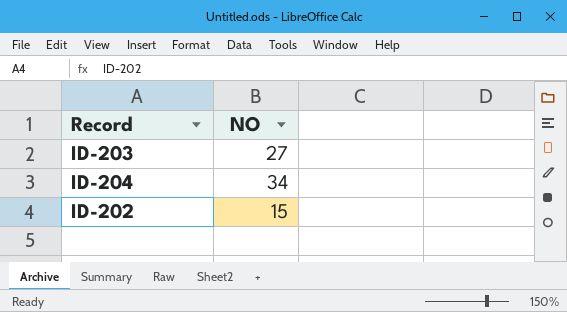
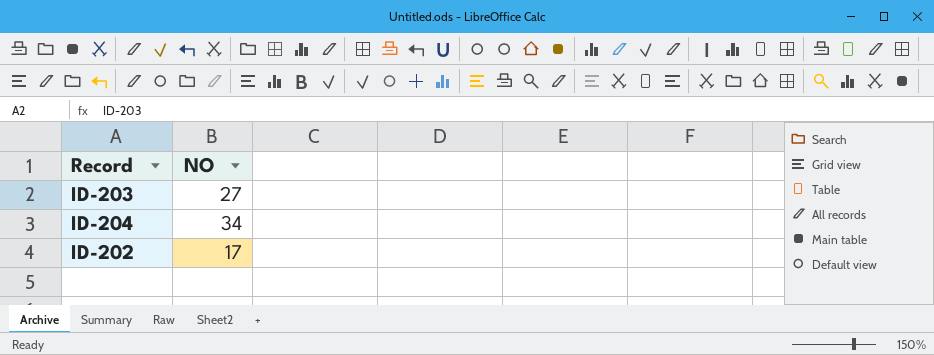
ID-202 | NO: 15 -> 17

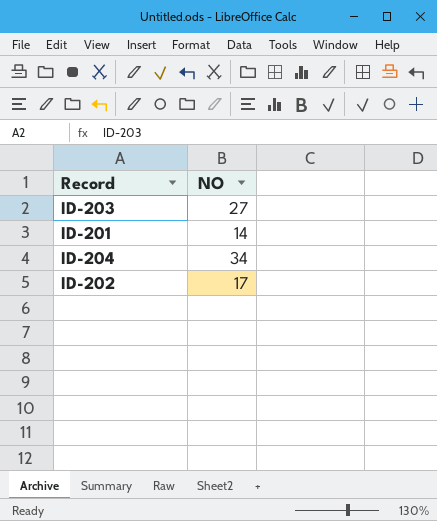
row ID-201: none -> 14

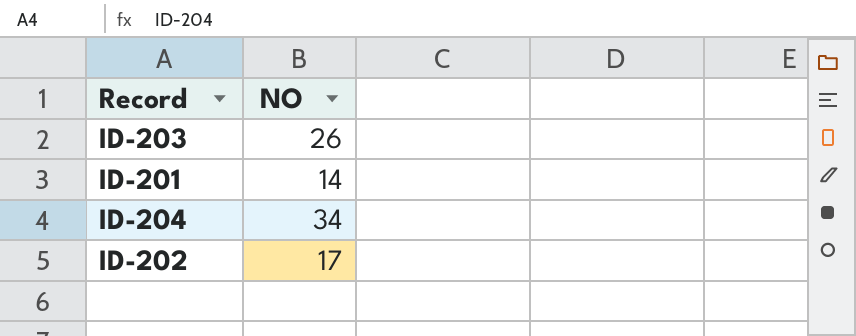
ID-203 | NO: 27 -> 26

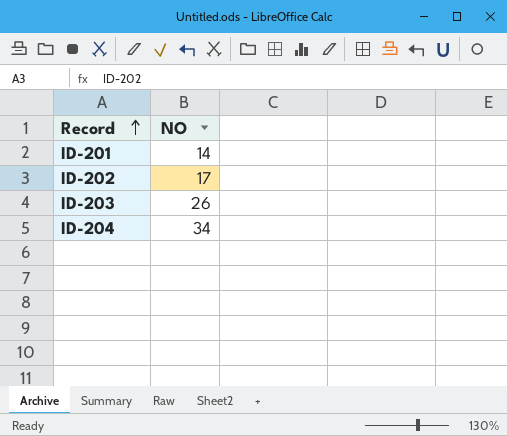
row order: none -> Record ascending

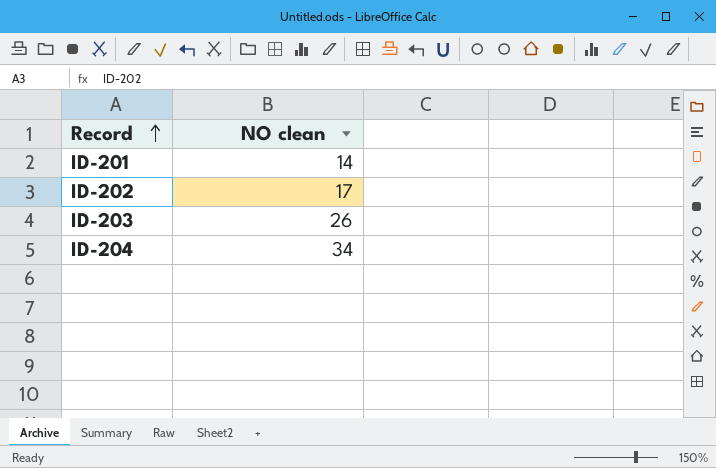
column name: NO -> NO clean

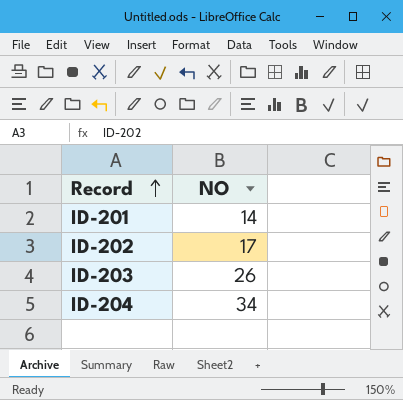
column name: NO clean -> NO

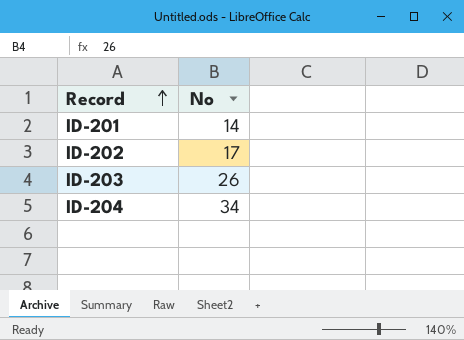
column name: NO -> No

